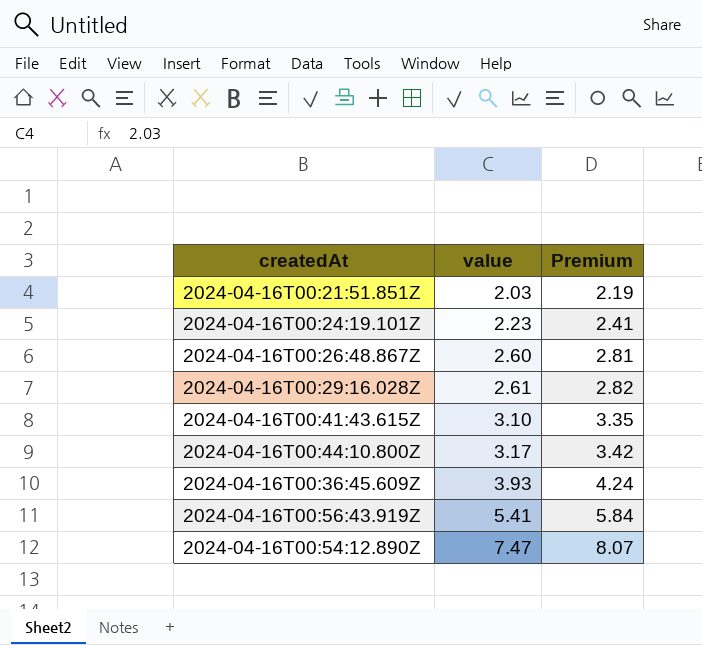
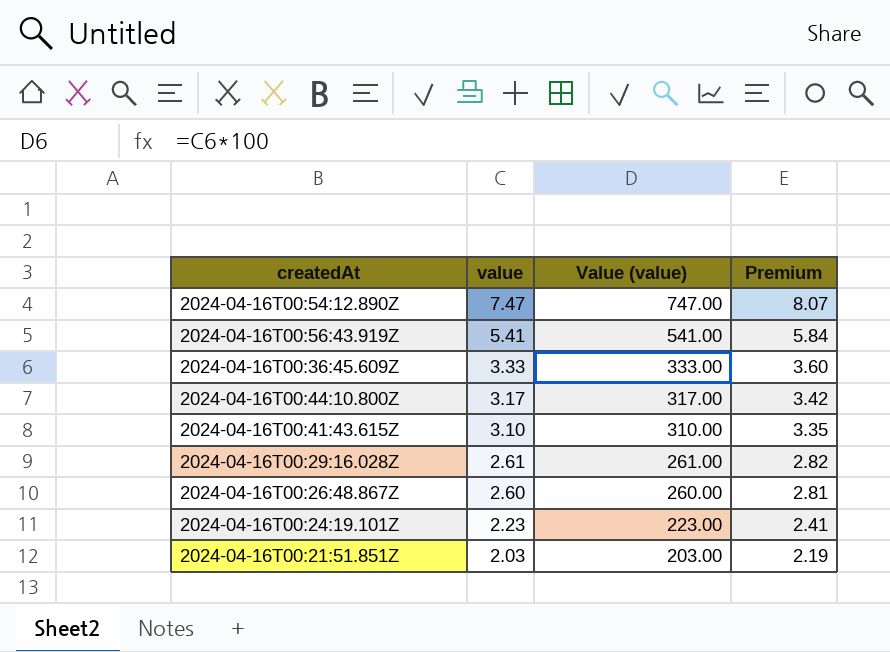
row order: value ascending -> value descending
column Value (value) | formula: none -> [value] * 100
2024-04-16T00:36:45.609Z | value: 3.93 -> 3.33
2024-04-16T00:36:45.609Z | Premium: 4.24 -> 3.60

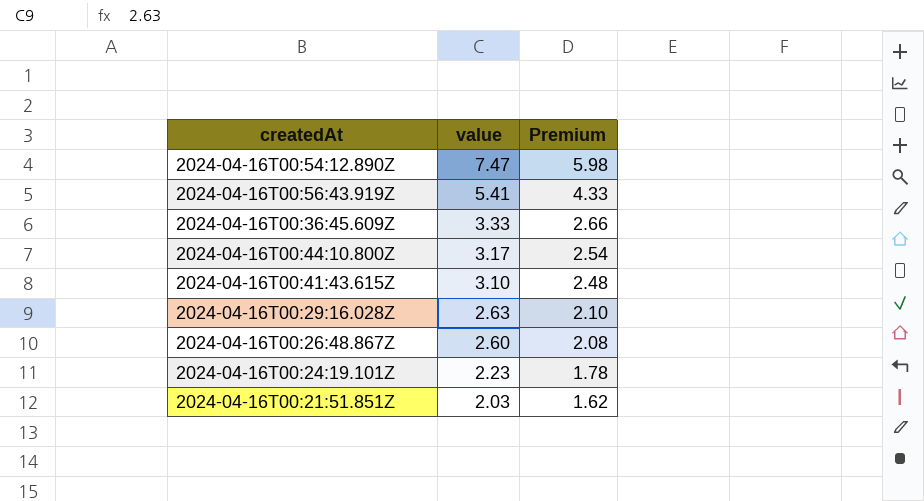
column Value (value) | formula: [value] * 100 -> none
column Premium | formula: [value] * 1.08 -> [value] * 0.8
2024-04-16T00:29:16.028Z | value: 2.61 -> 2.63

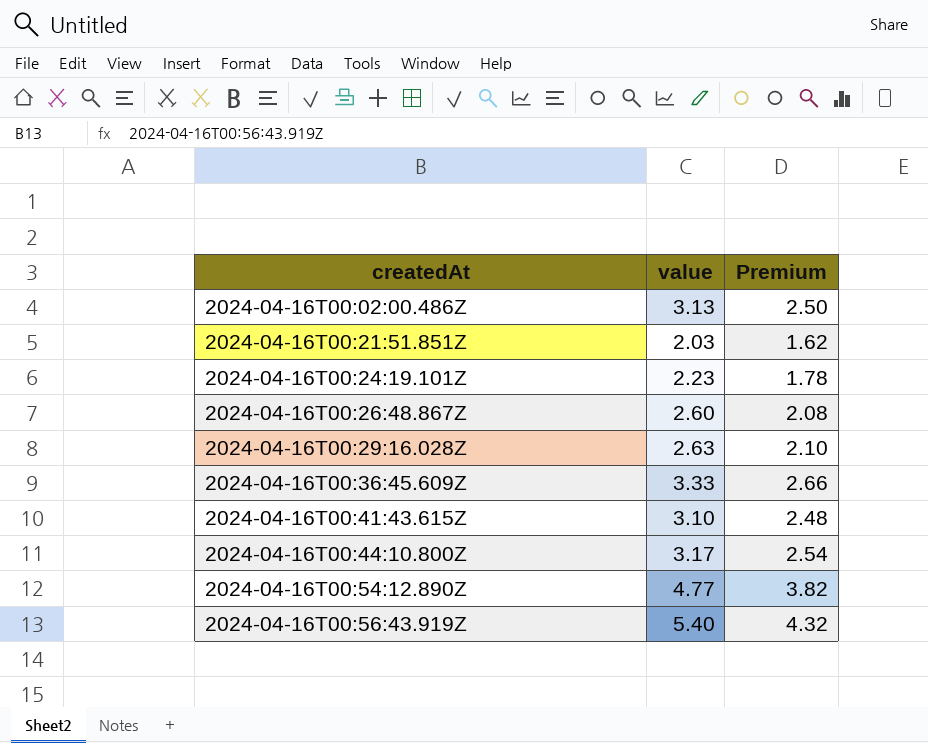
row order: value descending -> createdAt ascending
row 2024-04-16T00:02:00.486Z: none -> 3.13 | 2.50
2024-04-16T00:54:12.890Z | value: 7.47 -> 4.77
2024-04-16T00:54:12.890Z | Premium: 5.98 -> 3.82
2024-04-16T00:56:43.919Z | value: 5.41 -> 5.40
2024-04-16T00:56:43.919Z | Premium: 4.33 -> 4.32

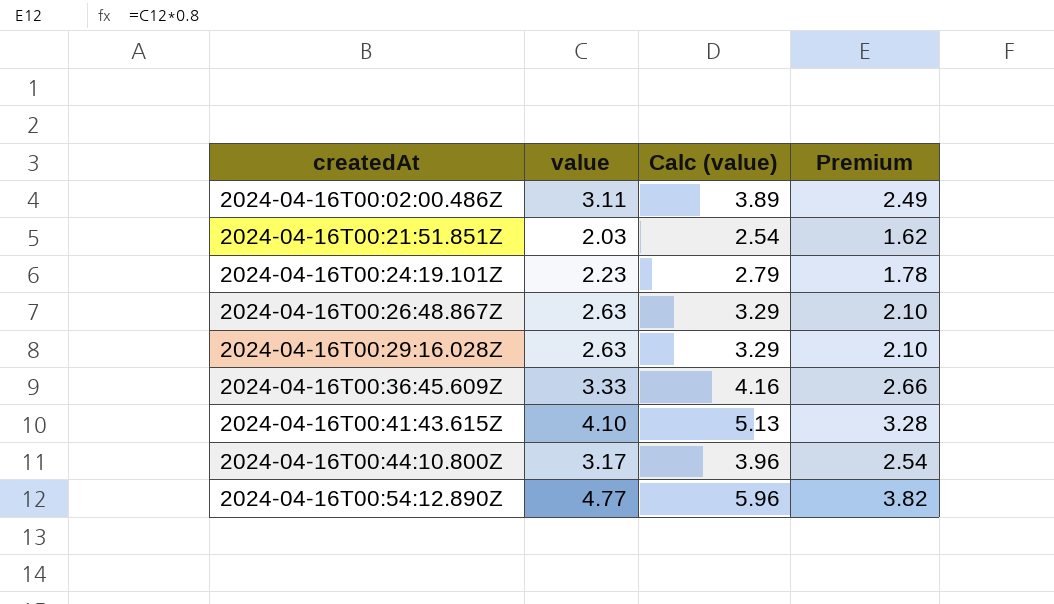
column Calc (value) | formula: none -> [value] * 1.25
row 2024-04-16T00:56:43.919Z: 5.40 | 4.32 -> none
2024-04-16T00:02:00.486Z | value: 3.13 -> 3.11
2024-04-16T00:02:00.486Z | Premium: 2.50 -> 2.49
2024-04-16T00:26:48.867Z | value: 2.60 -> 2.63
2024-04-16T00:26:48.867Z | Premium: 2.08 -> 2.10
2024-04-16T00:41:43.615Z | value: 3.10 -> 4.10
2024-04-16T00:41:43.615Z | Premium: 2.48 -> 3.28

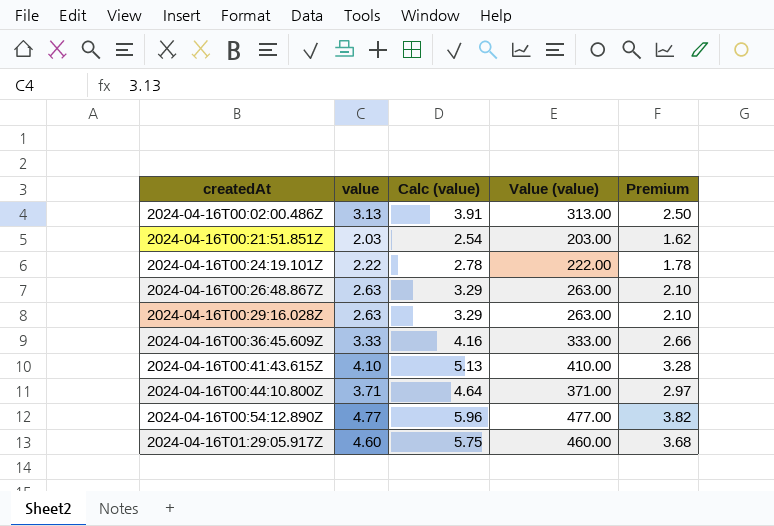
column Value (value) | formula: none -> [value] * 100
2024-04-16T00:02:00.486Z | value: 3.11 -> 3.13
2024-04-16T00:02:00.486Z | Calc (value): 3.89 -> 3.91
2024-04-16T00:02:00.486Z | Premium: 2.49 -> 2.50
2024-04-16T00:24:19.101Z | value: 2.23 -> 2.22
2024-04-16T00:24:19.101Z | Calc (value): 2.79 -> 2.78
2024-04-16T00:44:10.800Z | value: 3.17 -> 3.71
2024-04-16T00:44:10.800Z | Calc (value): 3.96 -> 4.64
2024-04-16T00:44:10.800Z | Premium: 2.54 -> 2.97
row 2024-04-16T01:29:05.917Z: none -> 4.60 | 5.75 | 460.00 | 3.68

